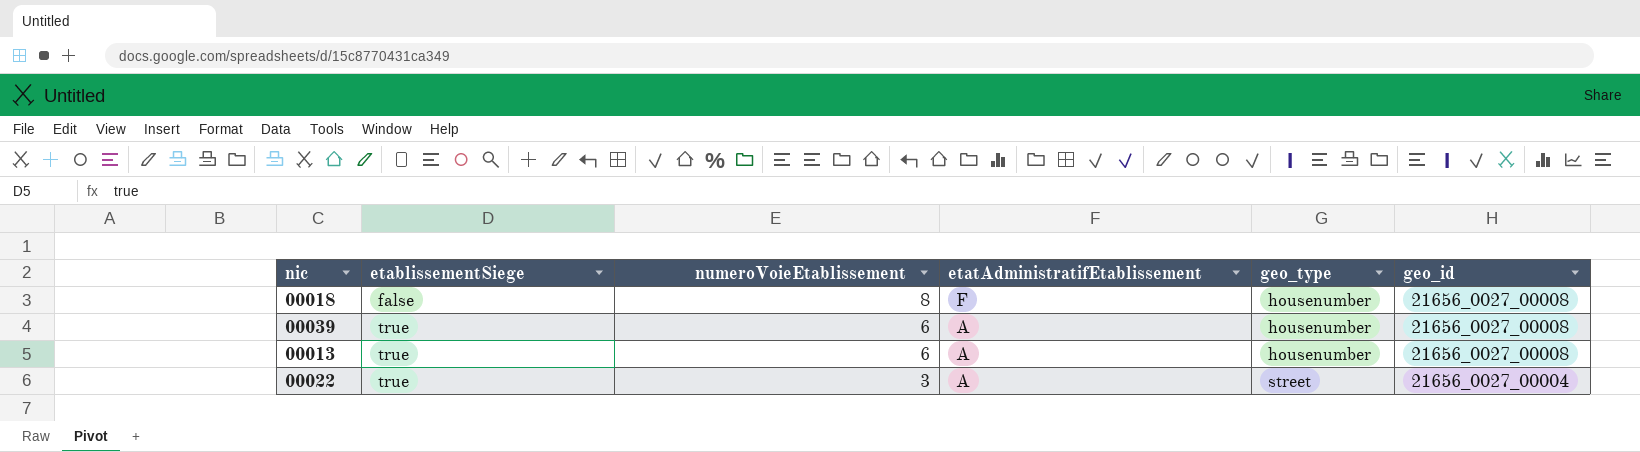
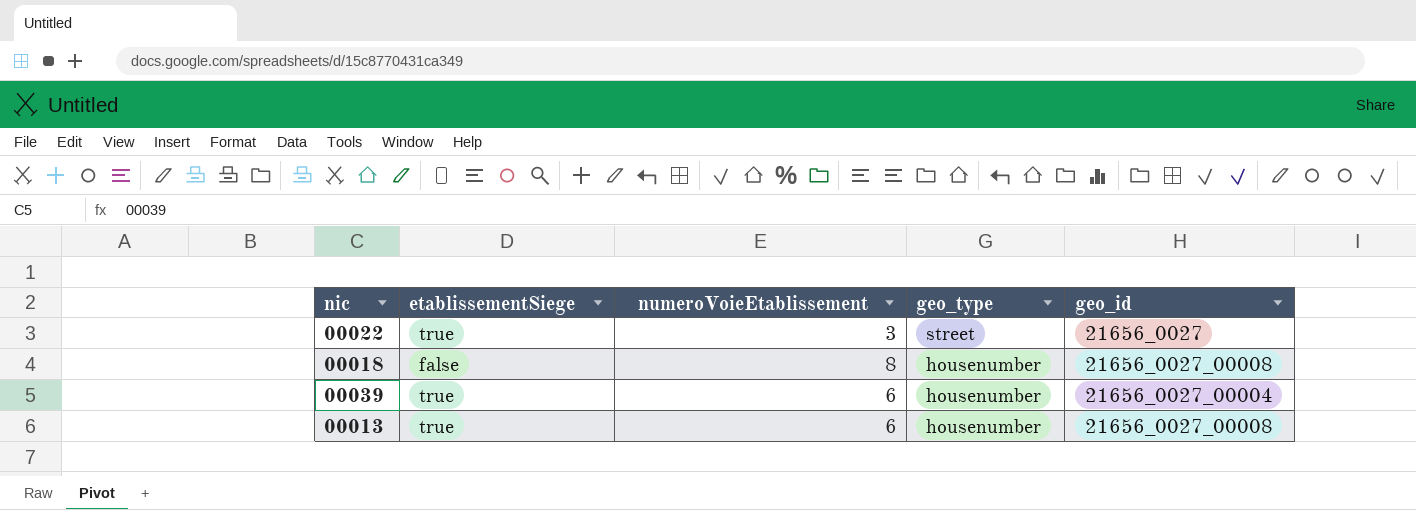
row order: etablissementSiege ascending -> geo_type descending
column etatAdministratifEtablissement | position: 4 -> none
00022 | geo_id: 21656_0027_00004 -> 21656_0027
00039 | geo_id: 21656_0027_00008 -> 21656_0027_00004

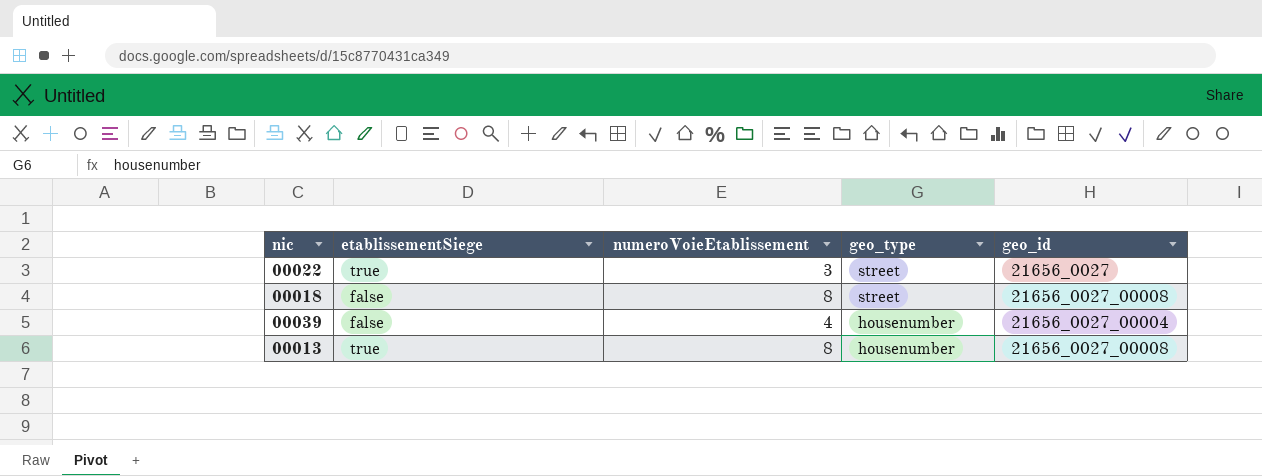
00018 | geo_type: housenumber -> street
00039 | etablissementSiege: true -> false
00039 | numeroVoieEtablissement: 6 -> 4
00013 | numeroVoieEtablissement: 6 -> 8

